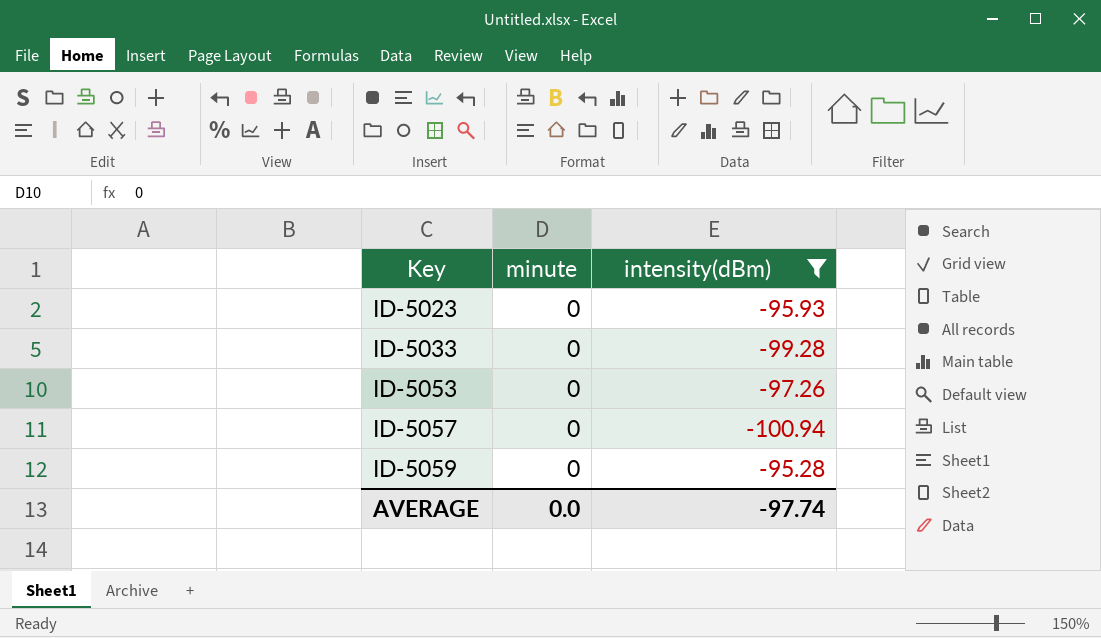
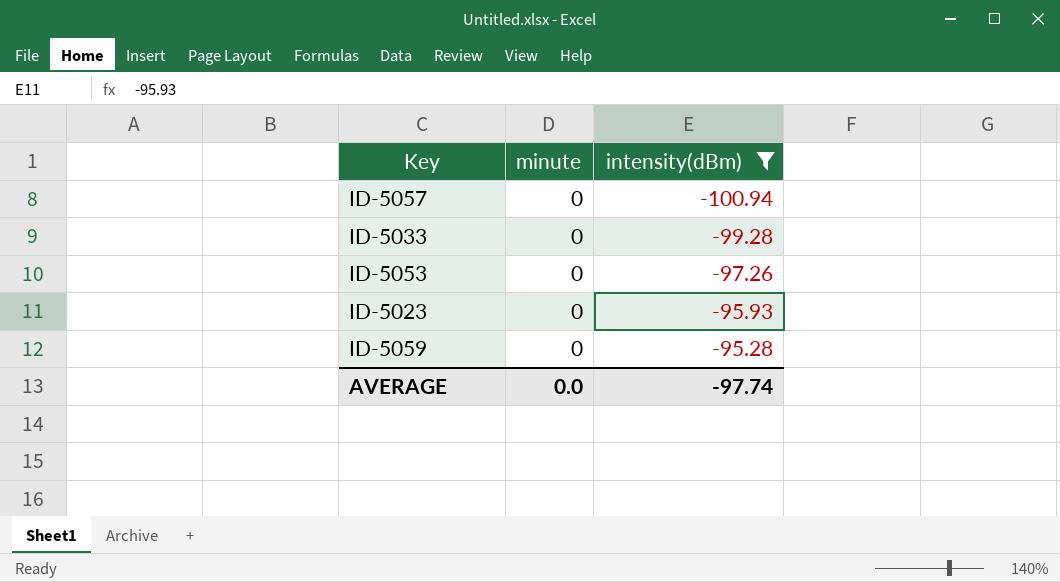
row order: Key ascending -> intensity(dBm) ascending

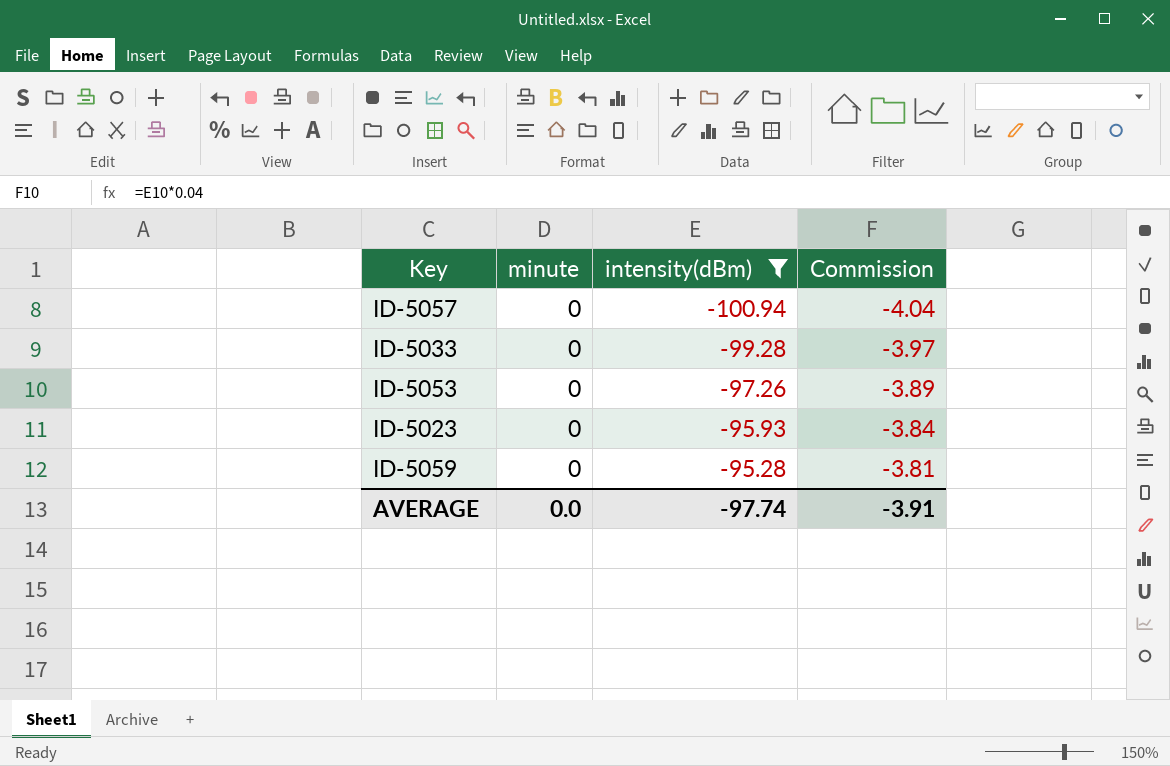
column Commission | formula: none -> [intensity(dBm)] * 0.04

